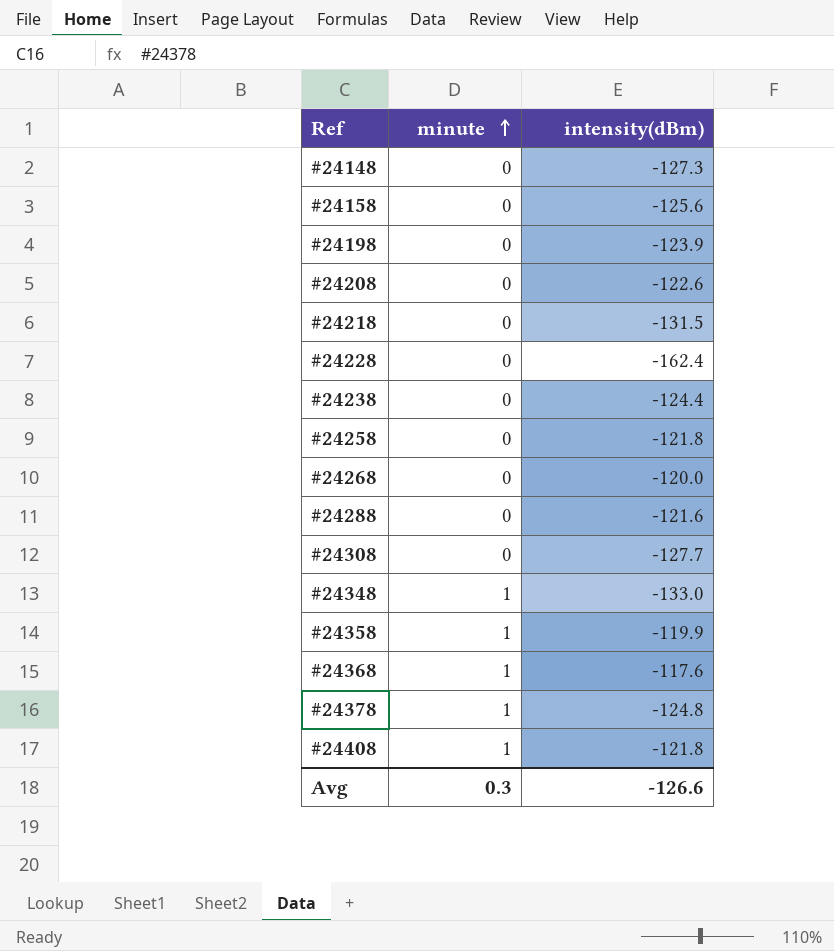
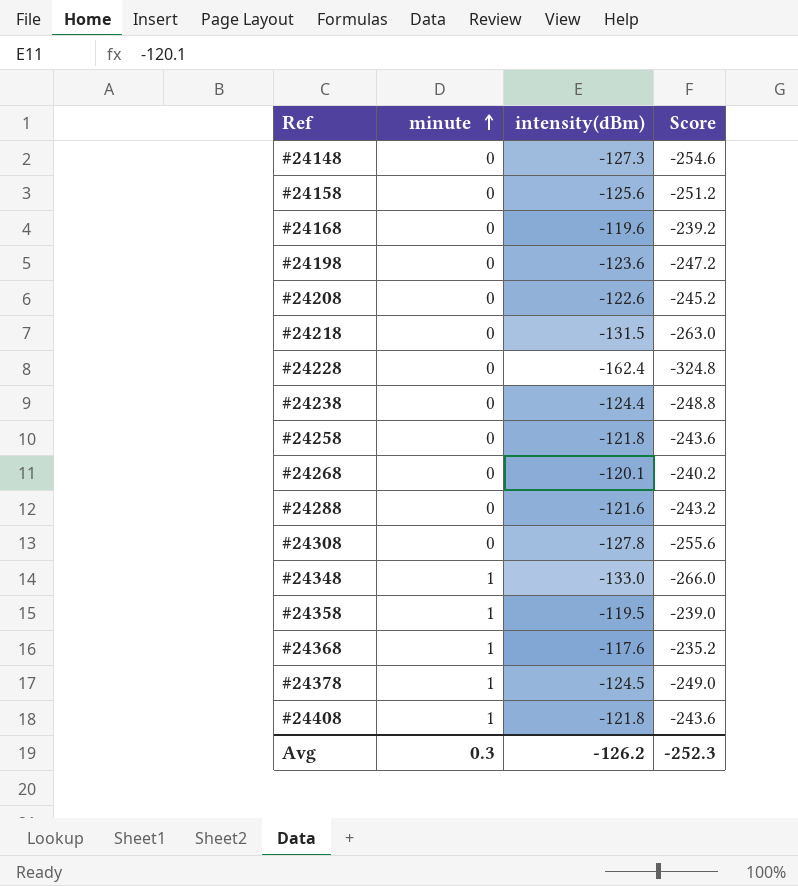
column Score | formula: none -> [intensity(dBm)] * 2
row #24168: none -> 0 | -119.6 | -239.2
#24198 | intensity(dBm): -123.9 -> -123.6
#24268 | intensity(dBm): -120.0 -> -120.1
#24308 | intensity(dBm): -127.7 -> -127.8
#24358 | intensity(dBm): -119.9 -> -119.5
#24378 | intensity(dBm): -124.8 -> -124.5
Avg | intensity(dBm): -126.6 -> -126.2

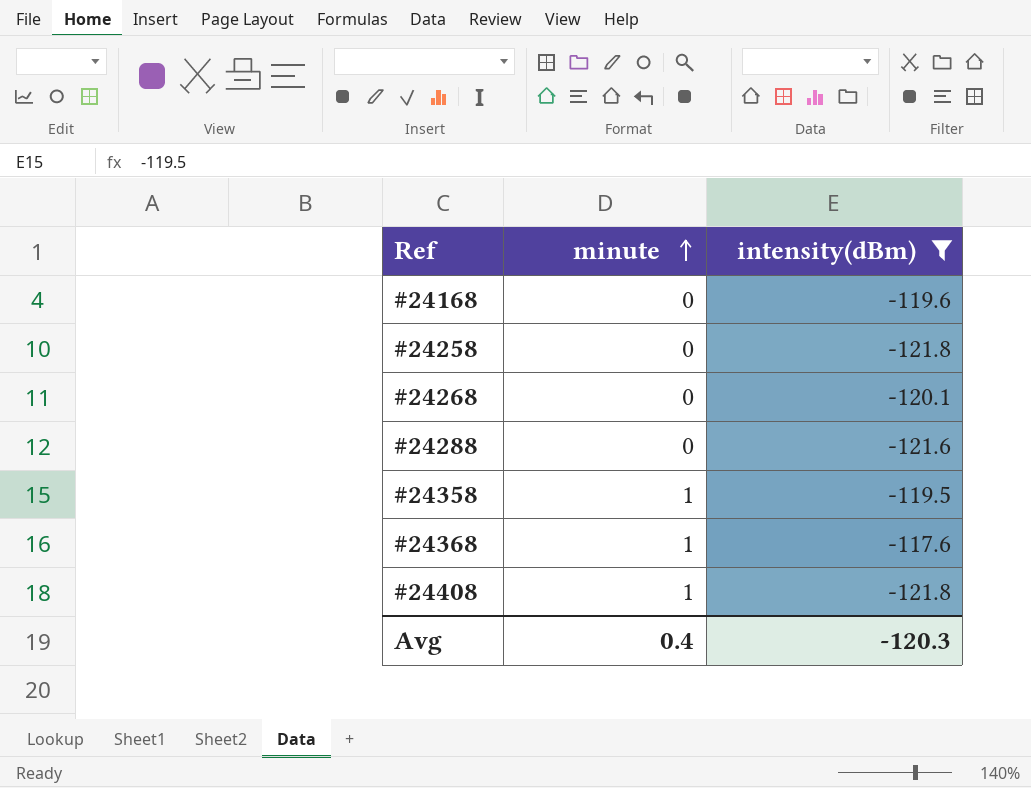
filter: none -> intensity(dBm) >= -121.8
column Score | formula: [intensity(dBm)] * 2 -> none
Avg | minute: 0.3 -> 0.4
Avg | intensity(dBm): -126.2 -> -120.3

